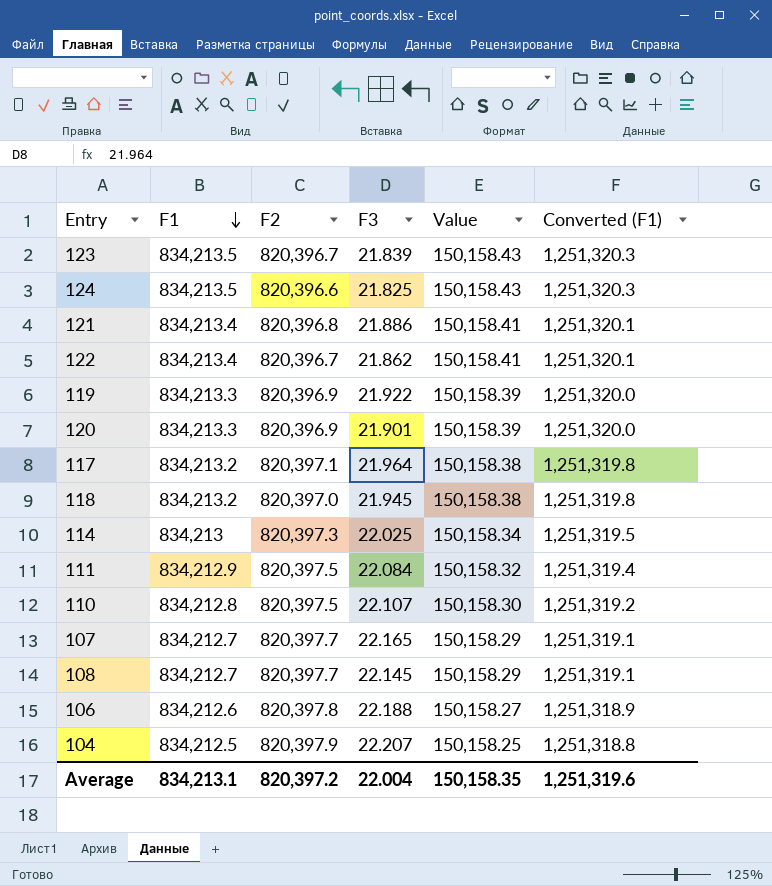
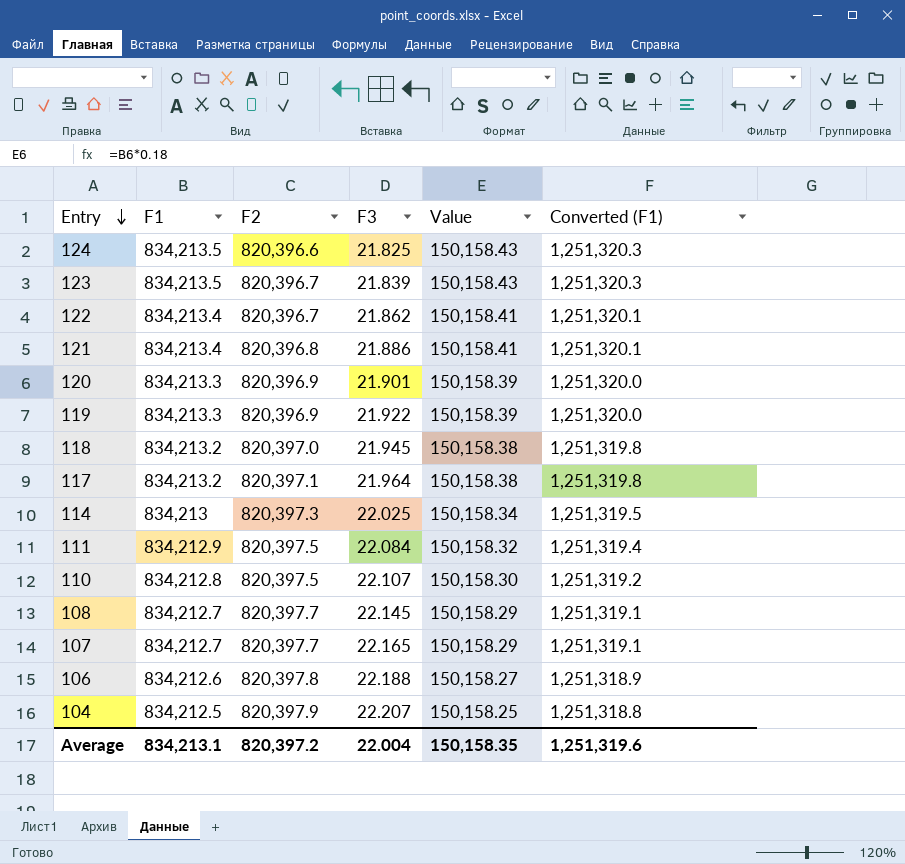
row order: F1 descending -> Entry descending

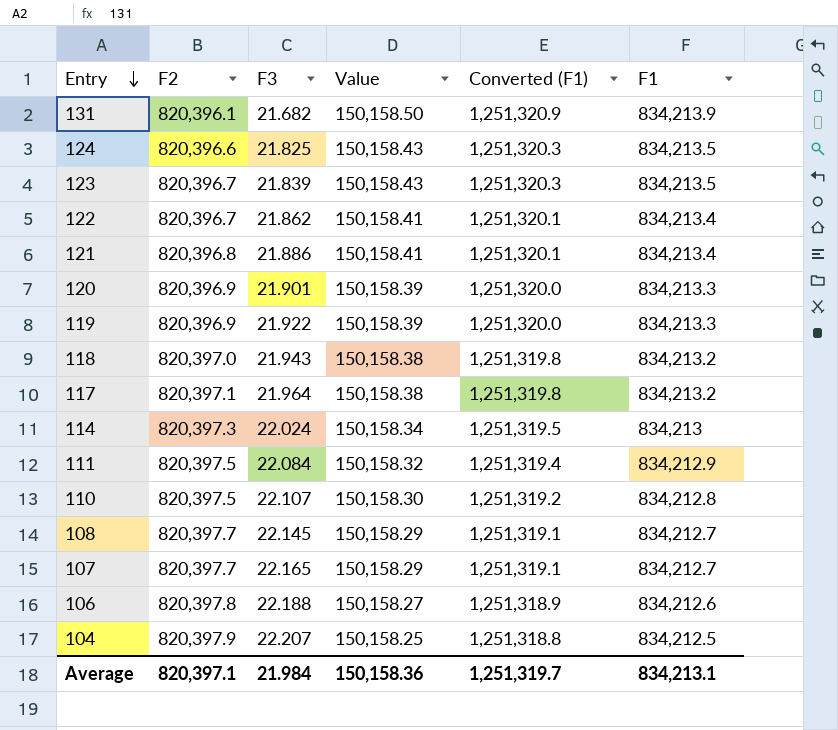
column F1 | position: 2 -> 6
row 131: none -> 820,396.1 | 21.682 | 150,158.50 | 1,251,320.9 | 834,213.9
118 | F3: 21.945 -> 21.943
114 | F3: 22.025 -> 22.024
Average | F2: 820,397.2 -> 820,397.1
Average | F3: 22.004 -> 21.984
Average | Value: 150,158.35 -> 150,158.36
Average | Converted (F1): 1,251,319.6 -> 1,251,319.7

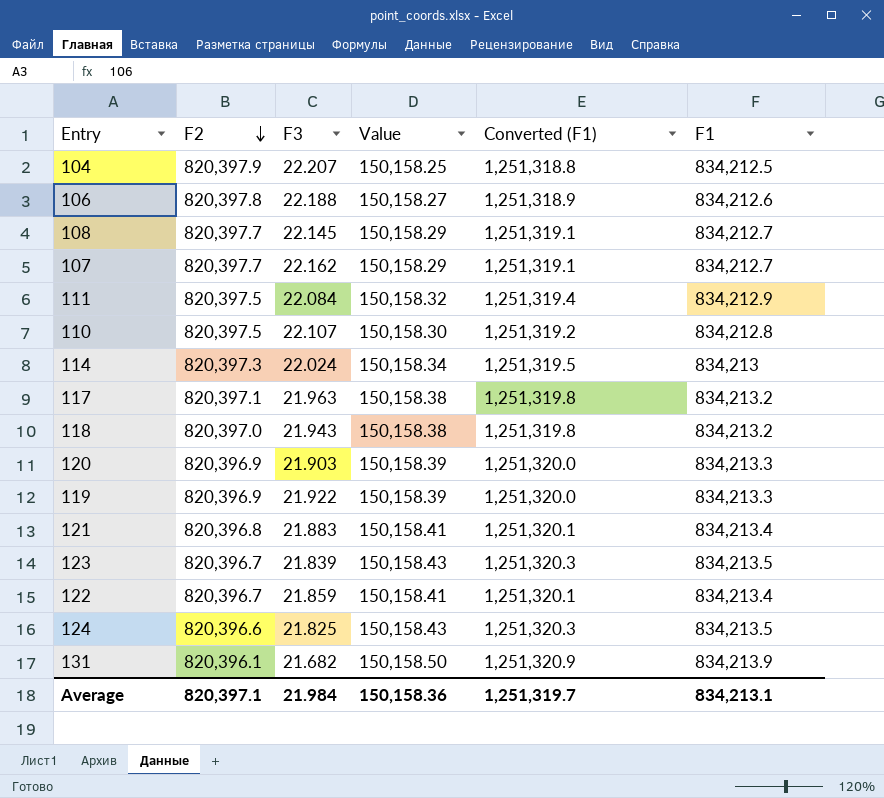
row order: Entry descending -> F2 descending
107 | F3: 22.165 -> 22.162
117 | F3: 21.964 -> 21.963
120 | F3: 21.901 -> 21.903
121 | F3: 21.886 -> 21.883
122 | F3: 21.862 -> 21.859

